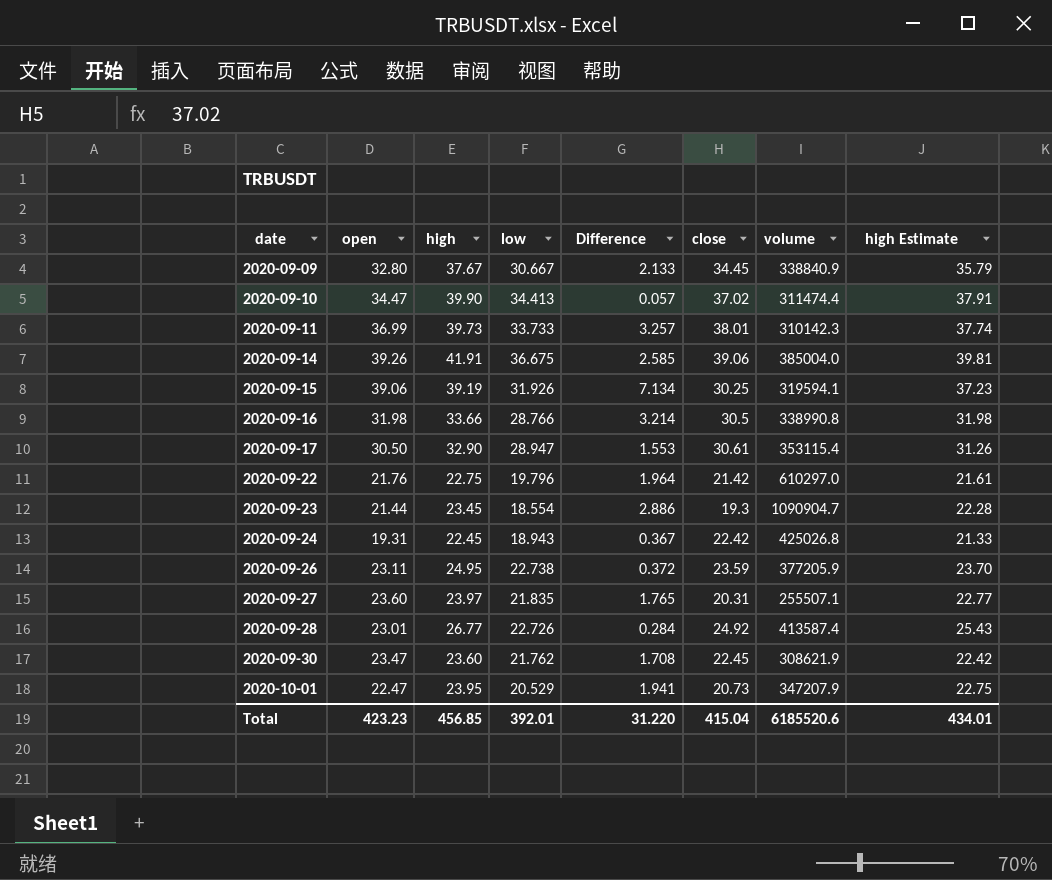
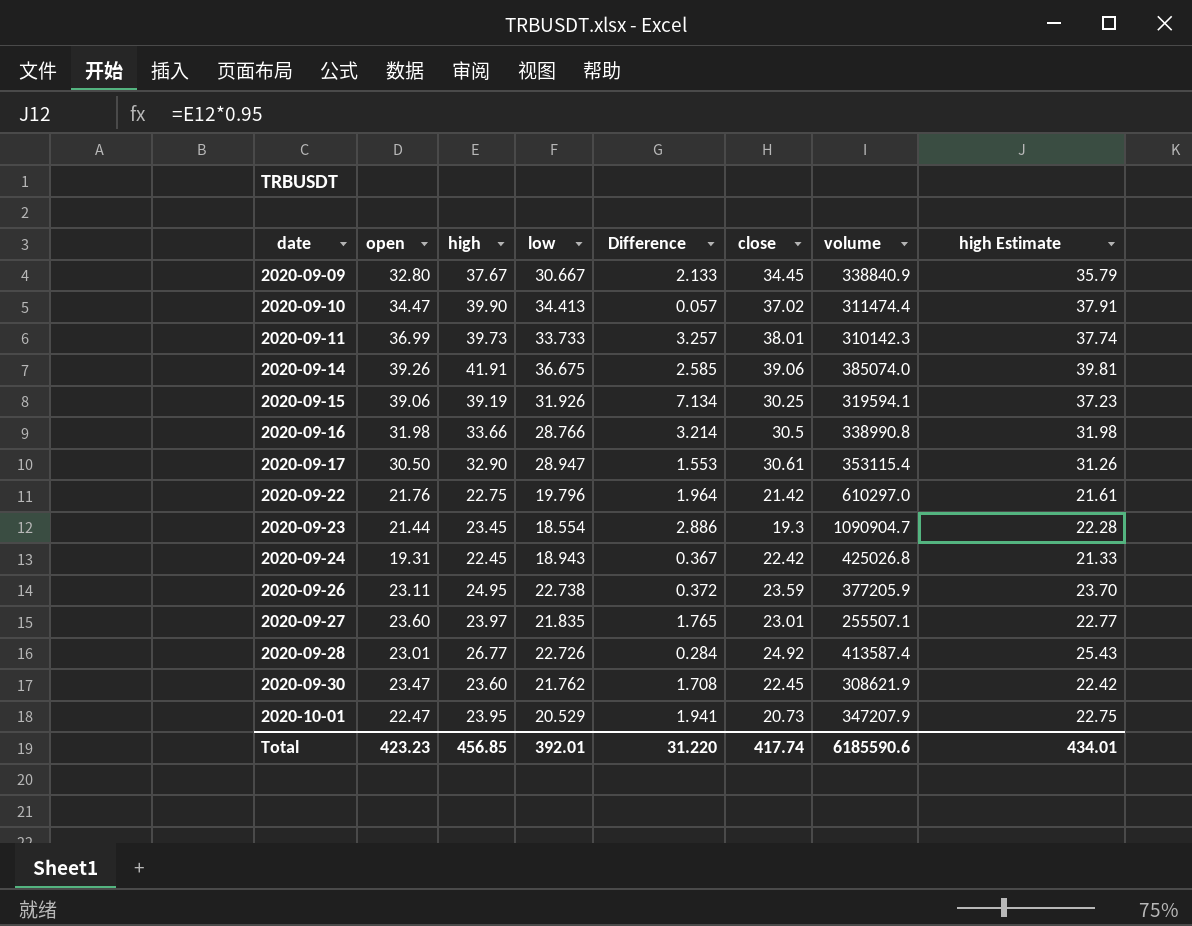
2020-09-14 | volume: 385004.0 -> 385074.0
2020-09-27 | close: 20.31 -> 23.01
Total | close: 415.04 -> 417.74
Total | volume: 6185520.6 -> 6185590.6

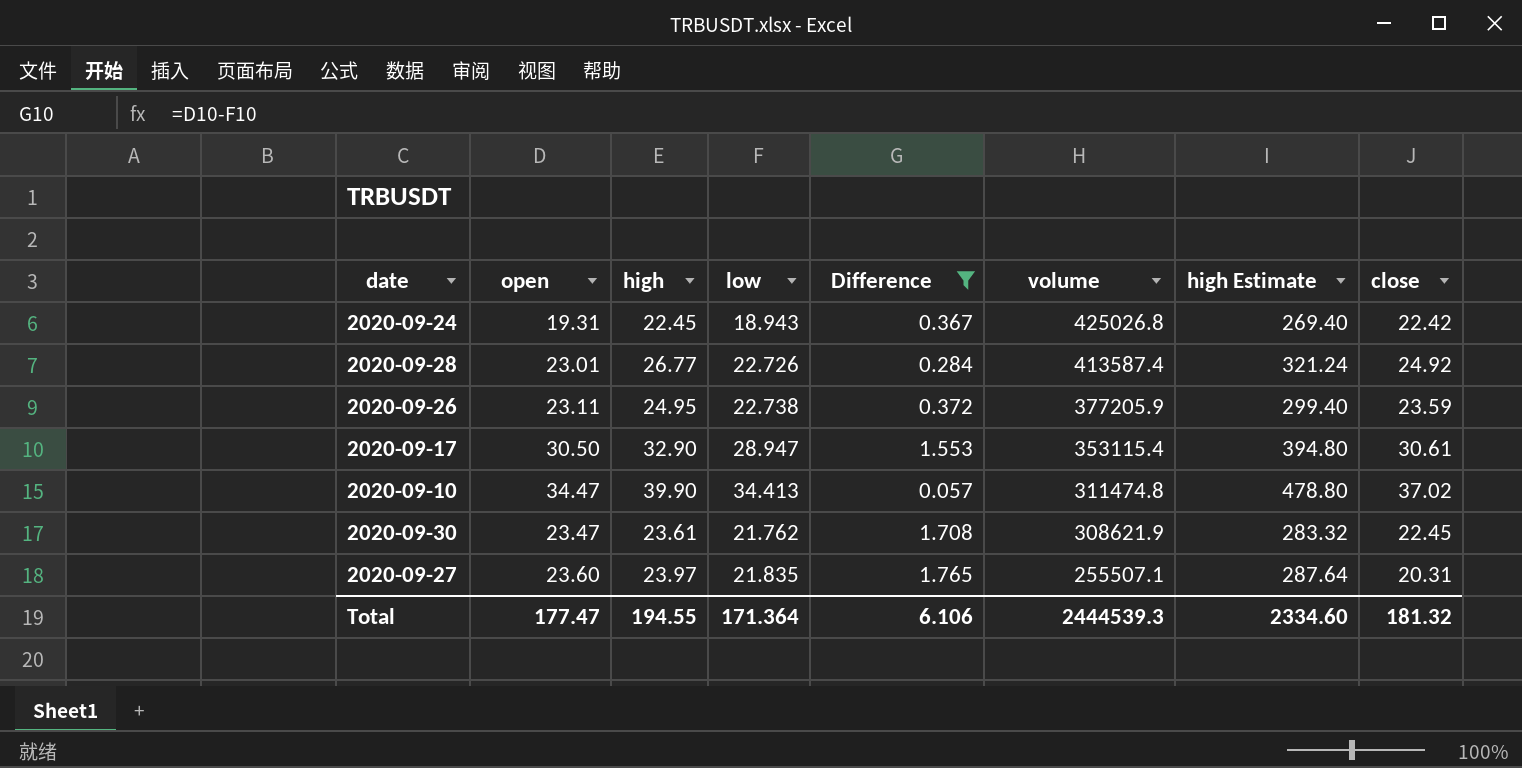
filter: none -> Difference <= 1.765
row order: date ascending -> volume descending
column high Estimate | formula: [high] * 0.95 -> [high] * 12
column close | position: 6 -> 8
2020-09-10 | volume: 311474.4 -> 311474.8
2020-09-30 | high: 23.60 -> 23.61
2020-09-27 | close: 23.01 -> 20.31
Total | open: 423.23 -> 177.47
Total | high: 456.85 -> 194.55
Total | low: 392.01 -> 171.364
Total | Difference: 31.220 -> 6.106
Total | volume: 6185590.6 -> 2444539.3
Total | high Estimate: 434.01 -> 2334.60
Total | close: 417.74 -> 181.32

